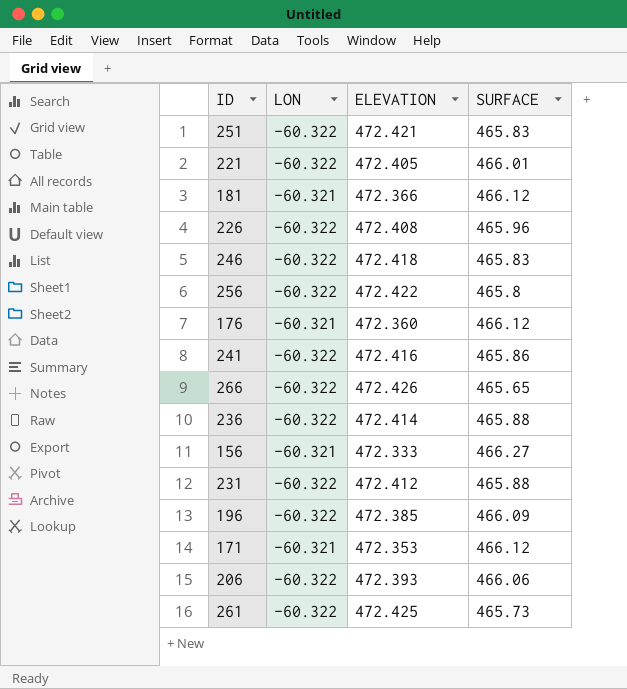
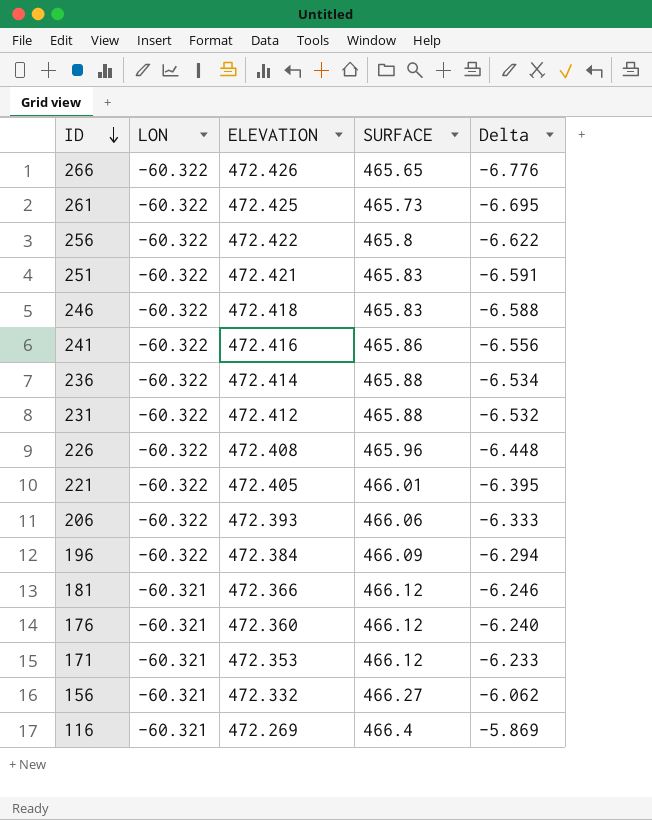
row order: none -> ID descending
column Delta | formula: none -> [SURFACE] - [ELEVATION]
196 | ELEVATION: 472.385 -> 472.384
156 | ELEVATION: 472.333 -> 472.332
row 116: none -> -60.321 | 472.269 | 466.4 | -5.869

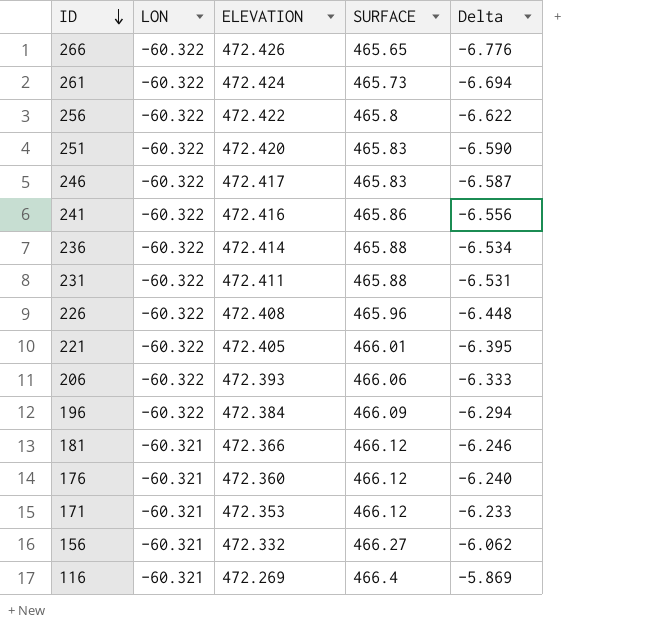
261 | ELEVATION: 472.425 -> 472.424
261 | Delta: -6.695 -> -6.694
251 | ELEVATION: 472.421 -> 472.420
251 | Delta: -6.591 -> -6.590
246 | ELEVATION: 472.418 -> 472.417
246 | Delta: -6.588 -> -6.587
231 | ELEVATION: 472.412 -> 472.411
231 | Delta: -6.532 -> -6.531

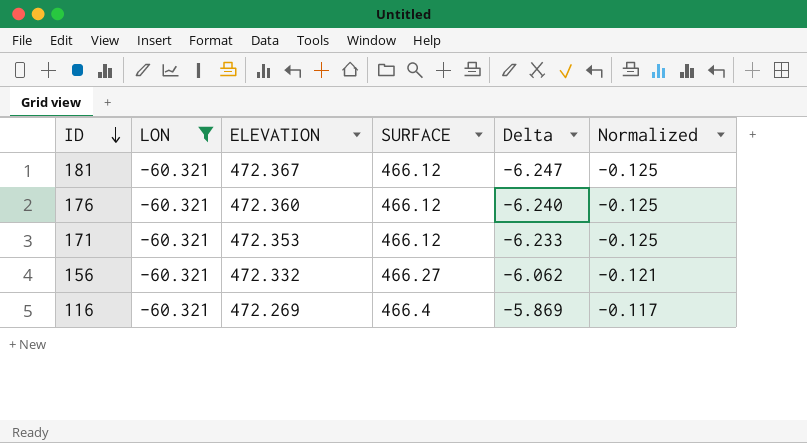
filter: none -> LON = -60.321
column Normalized | formula: none -> [Delta] * 0.02
181 | ELEVATION: 472.366 -> 472.367
181 | Delta: -6.246 -> -6.247

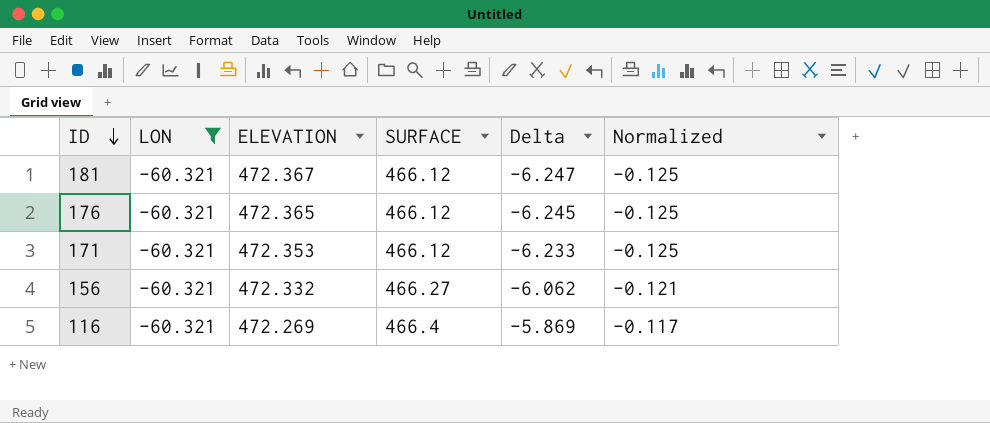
176 | ELEVATION: 472.360 -> 472.365
176 | Delta: -6.240 -> -6.245

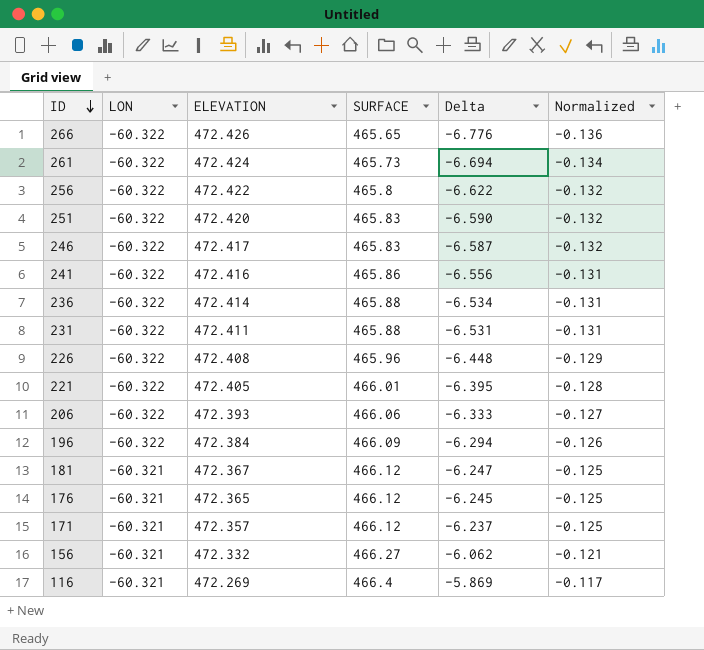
filter: LON = -60.321 -> none
171 | ELEVATION: 472.353 -> 472.357
171 | Delta: -6.233 -> -6.237

